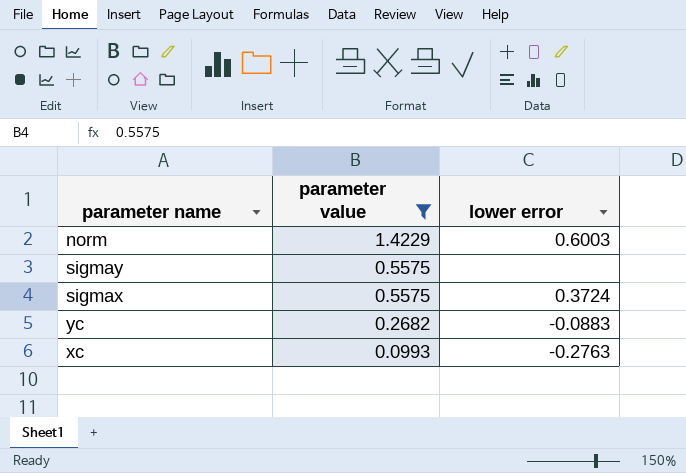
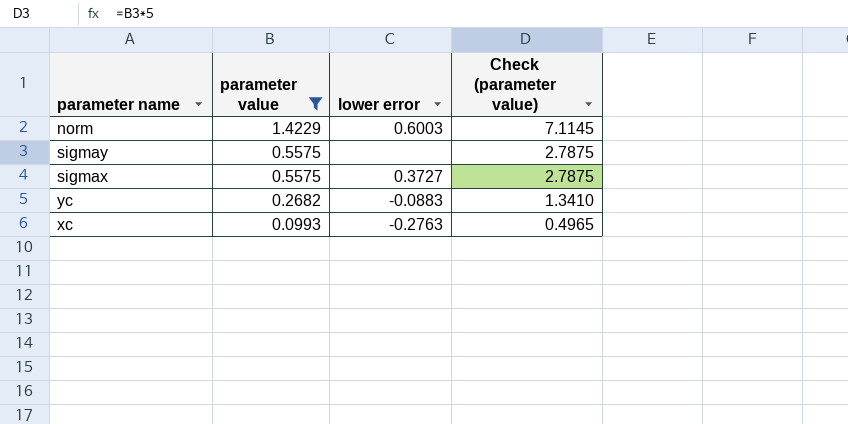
column Check (parameter value) | formula: none -> [parameter value] * 5
sigmax | lower error: 0.3724 -> 0.3727

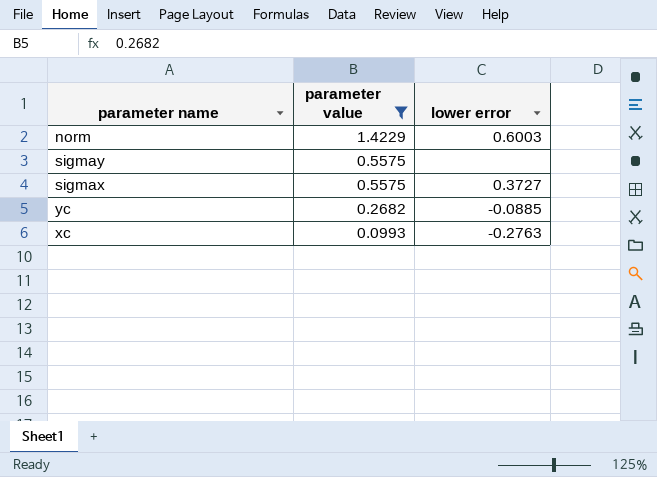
column Check (parameter value) | formula: [parameter value] * 5 -> none
yc | lower error: -0.0883 -> -0.0885

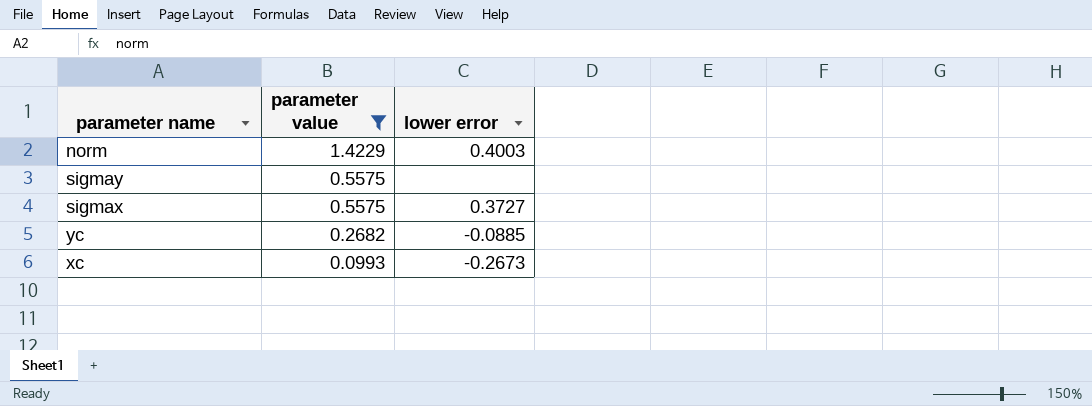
norm | lower error: 0.6003 -> 0.4003
xc | lower error: -0.2763 -> -0.2673

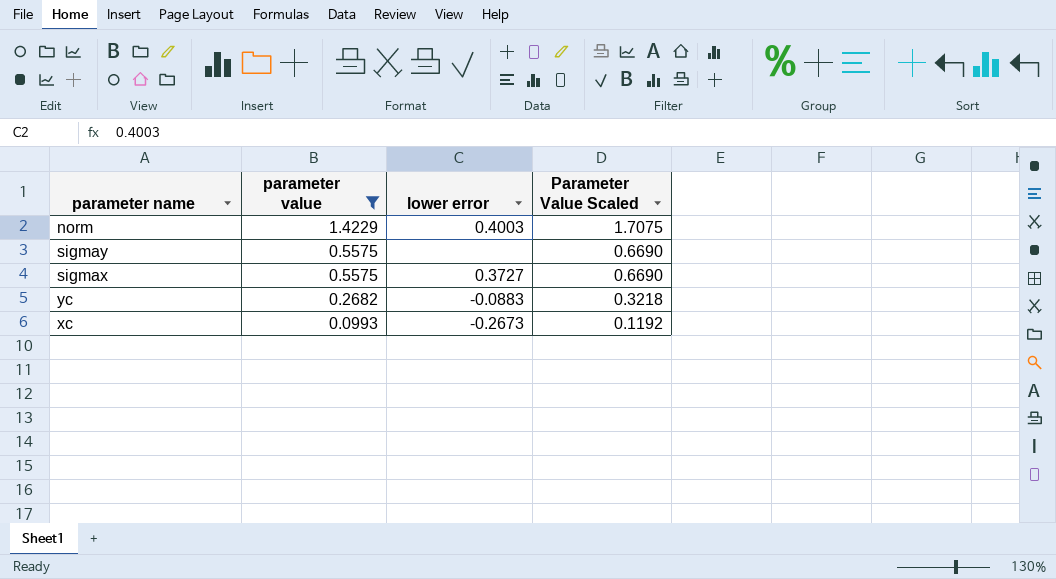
column Parameter Value Scaled | formula: none -> [parameter value] * 1.2
yc | lower error: -0.0885 -> -0.0883

